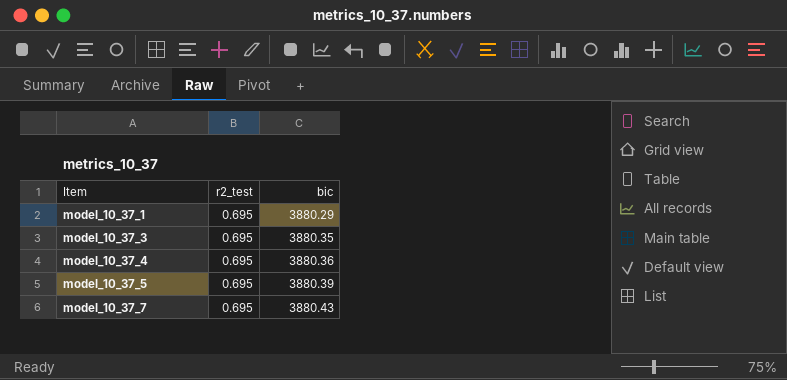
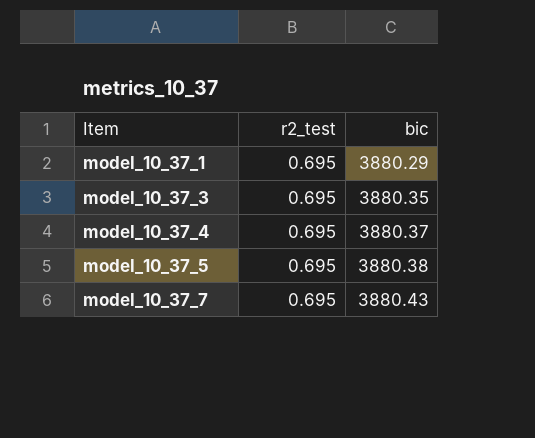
model_10_37_4 | bic: 3880.36 -> 3880.37
model_10_37_5 | bic: 3880.39 -> 3880.38

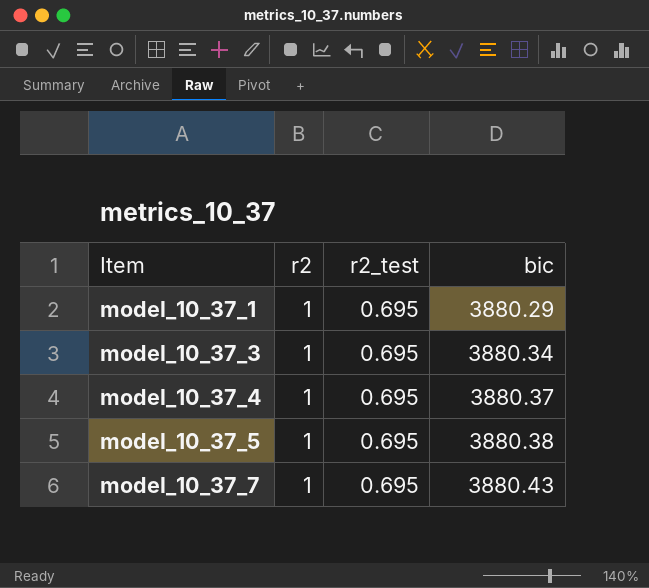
column r2 | position: none -> 2
model_10_37_3 | bic: 3880.35 -> 3880.34

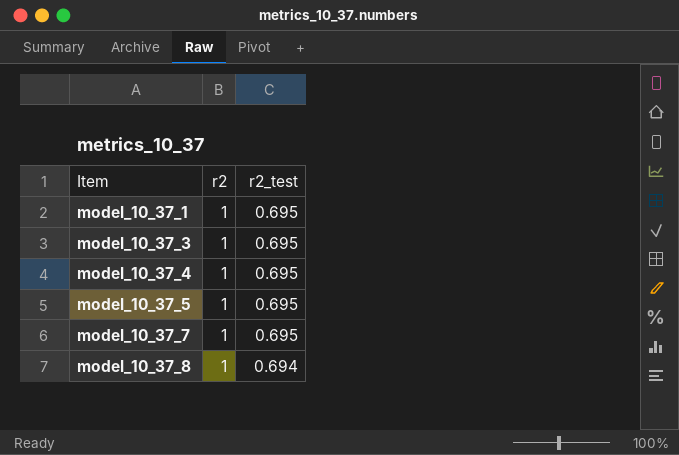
column bic | position: 4 -> none
row model_10_37_8: none -> 1 | 0.694

